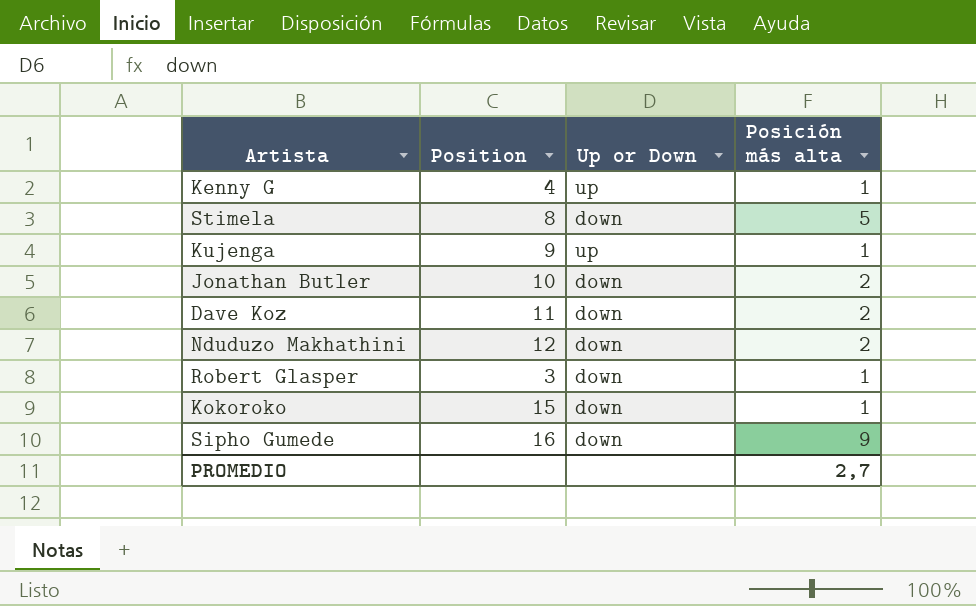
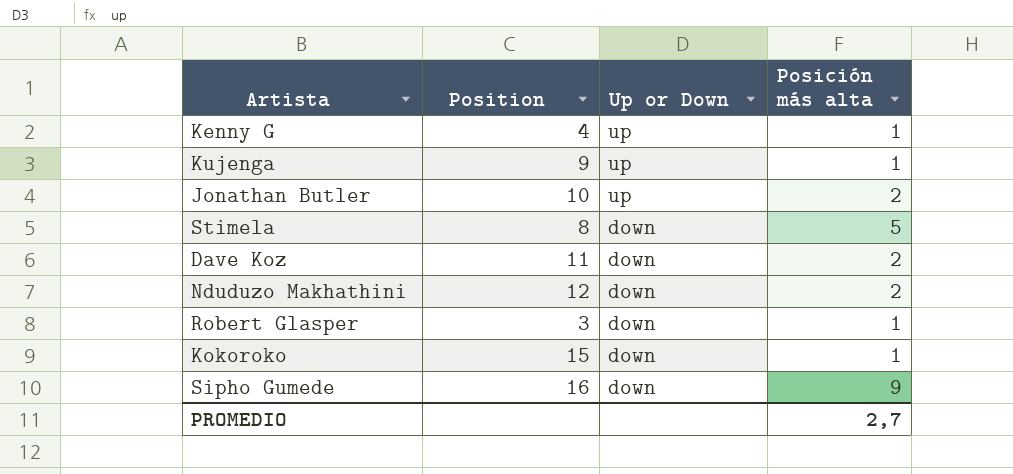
row order: none -> Up or Down descending
Jonathan Butler | Up or Down: down -> up

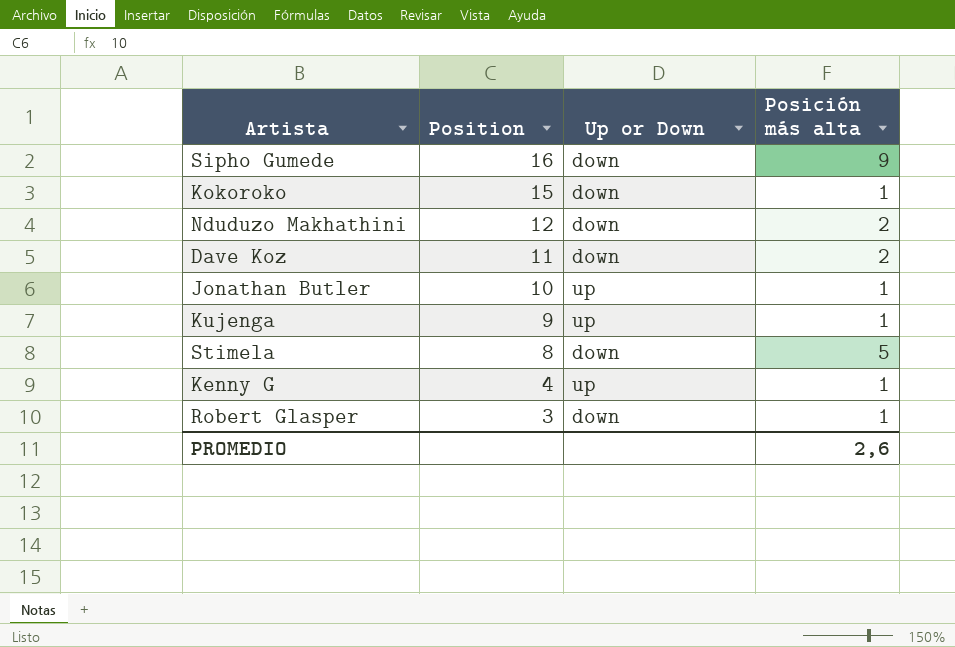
row order: Up or Down descending -> Position descending
Jonathan Butler | Posición más alta: 2 -> 1
PROMEDIO | Posición más alta: 2,7 -> 2,6

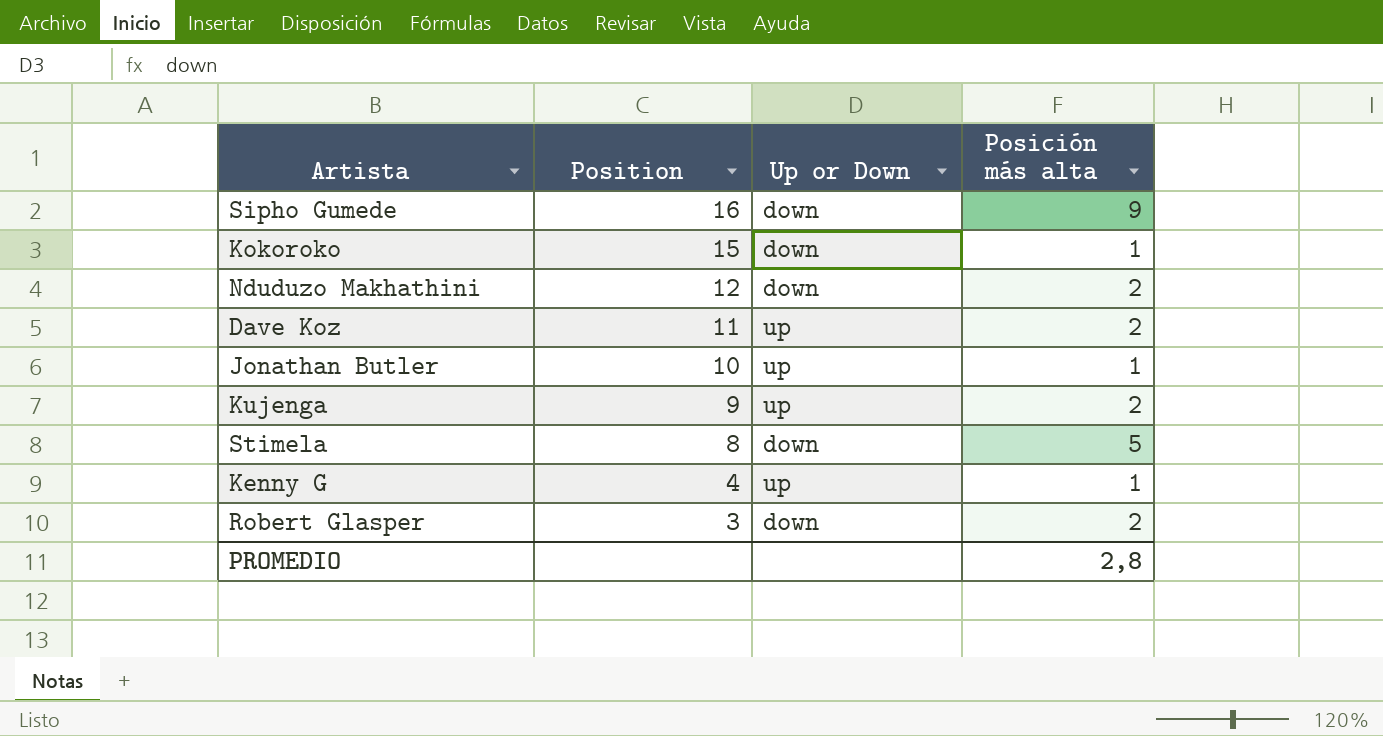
Dave Koz | Up or Down: down -> up
Kujenga | Posición más alta: 1 -> 2
Robert Glasper | Posición más alta: 1 -> 2
PROMEDIO | Posición más alta: 2,6 -> 2,8

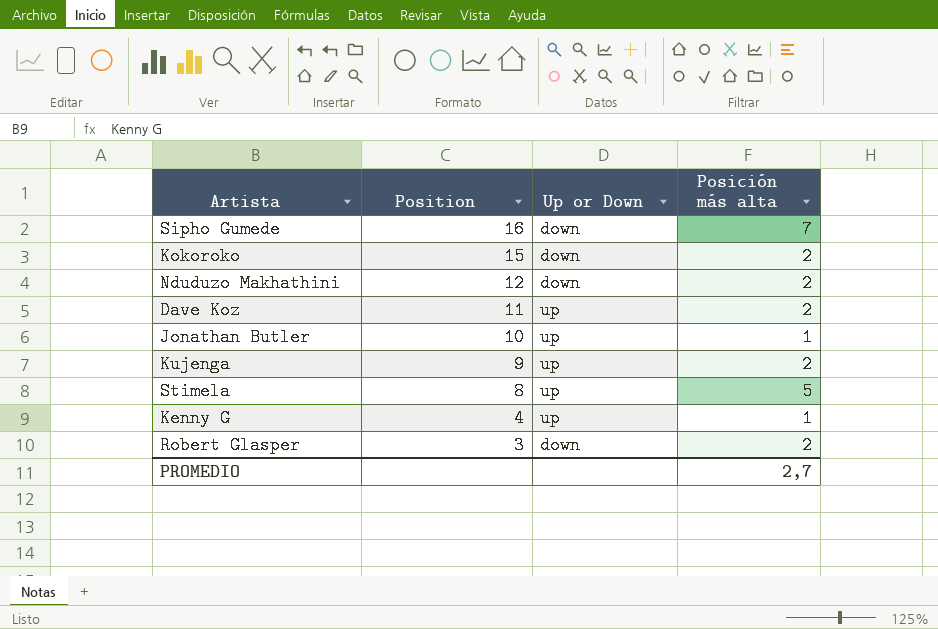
Sipho Gumede | Posición más alta: 9 -> 7
Kokoroko | Posición más alta: 1 -> 2
Stimela | Up or Down: down -> up
PROMEDIO | Posición más alta: 2,8 -> 2,7

